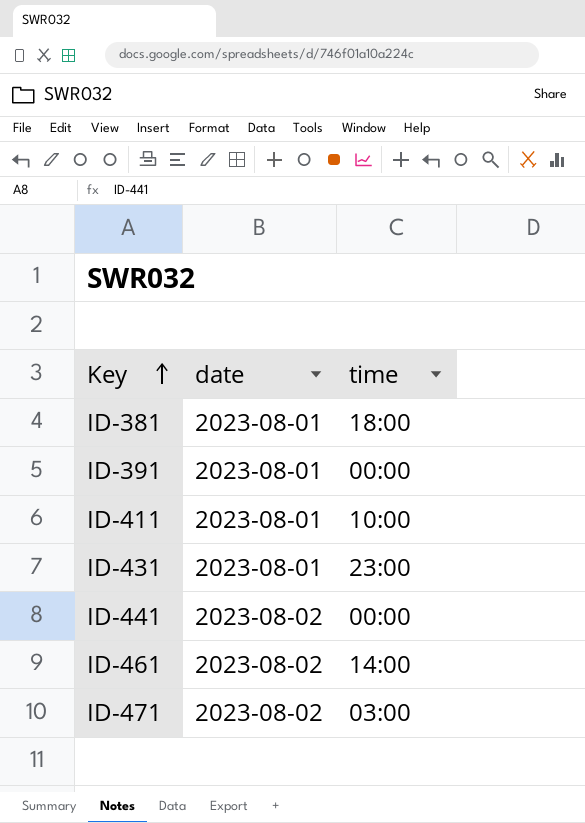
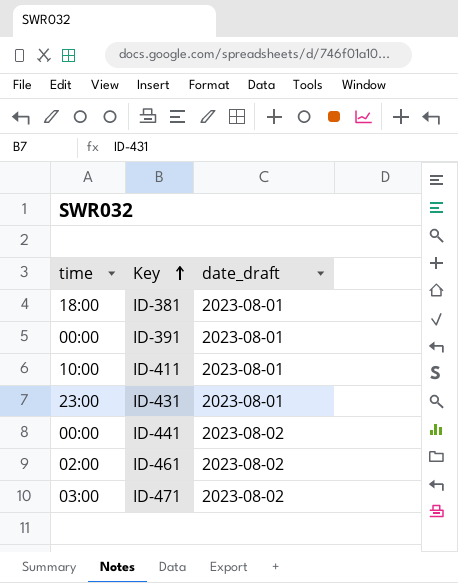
column time | position: 3 -> 1
column name: date -> date_draft
ID-461 | time: 14:00 -> 02:00

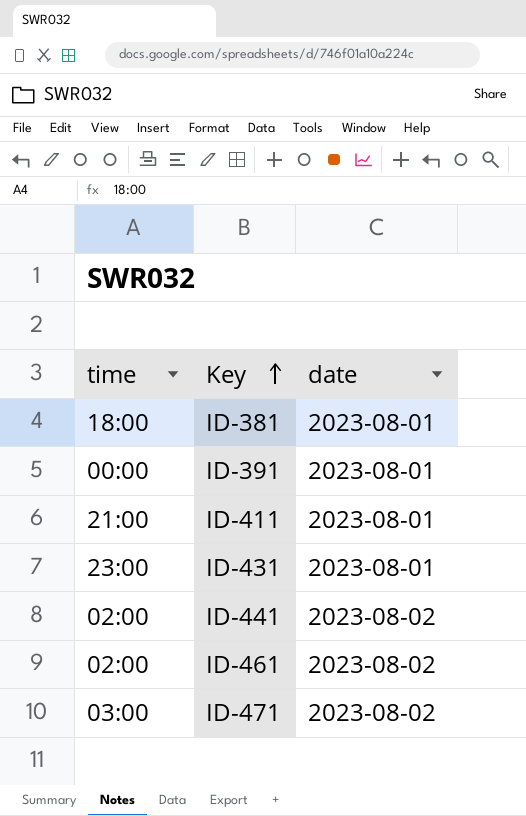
column name: date_draft -> date
ID-411 | time: 10:00 -> 21:00
ID-441 | time: 00:00 -> 02:00

